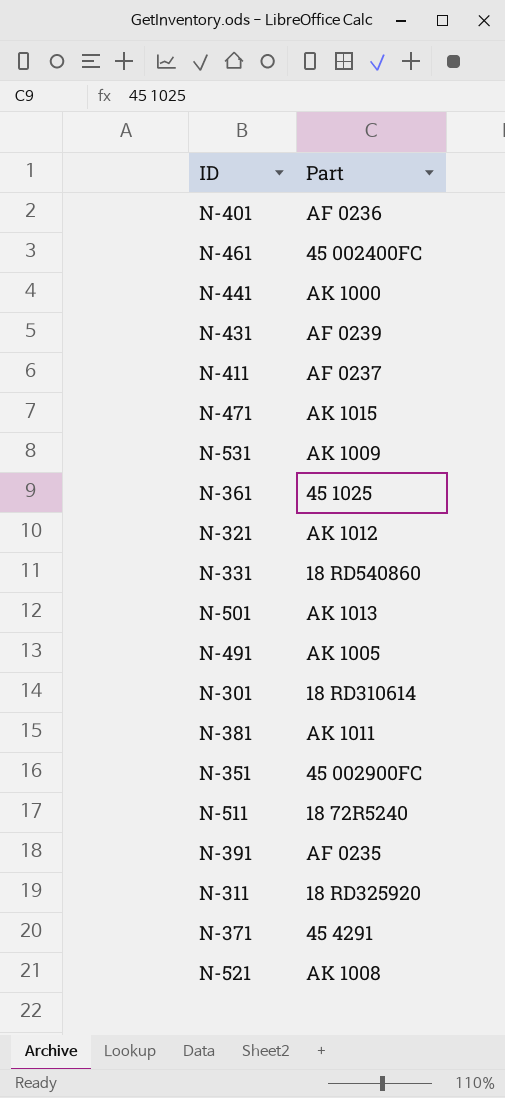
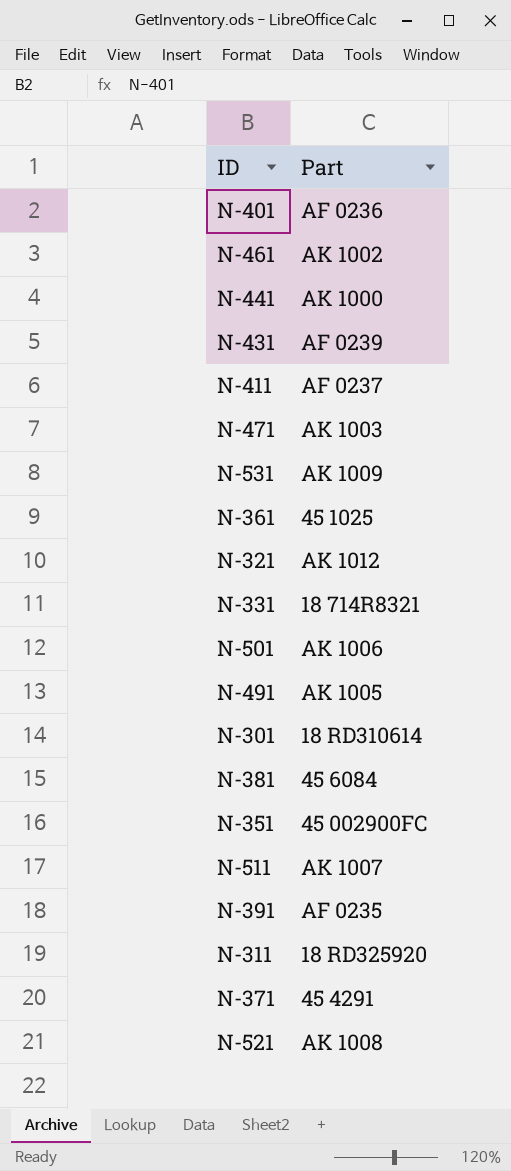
N-461 | Part: 45 002400FC -> AK 1002
N-471 | Part: AK 1015 -> AK 1003
N-331 | Part: 18 RD540860 -> 18 714R8321
N-501 | Part: AK 1013 -> AK 1006
N-381 | Part: AK 1011 -> 45 6084
N-511 | Part: 18 72R5240 -> AK 1007

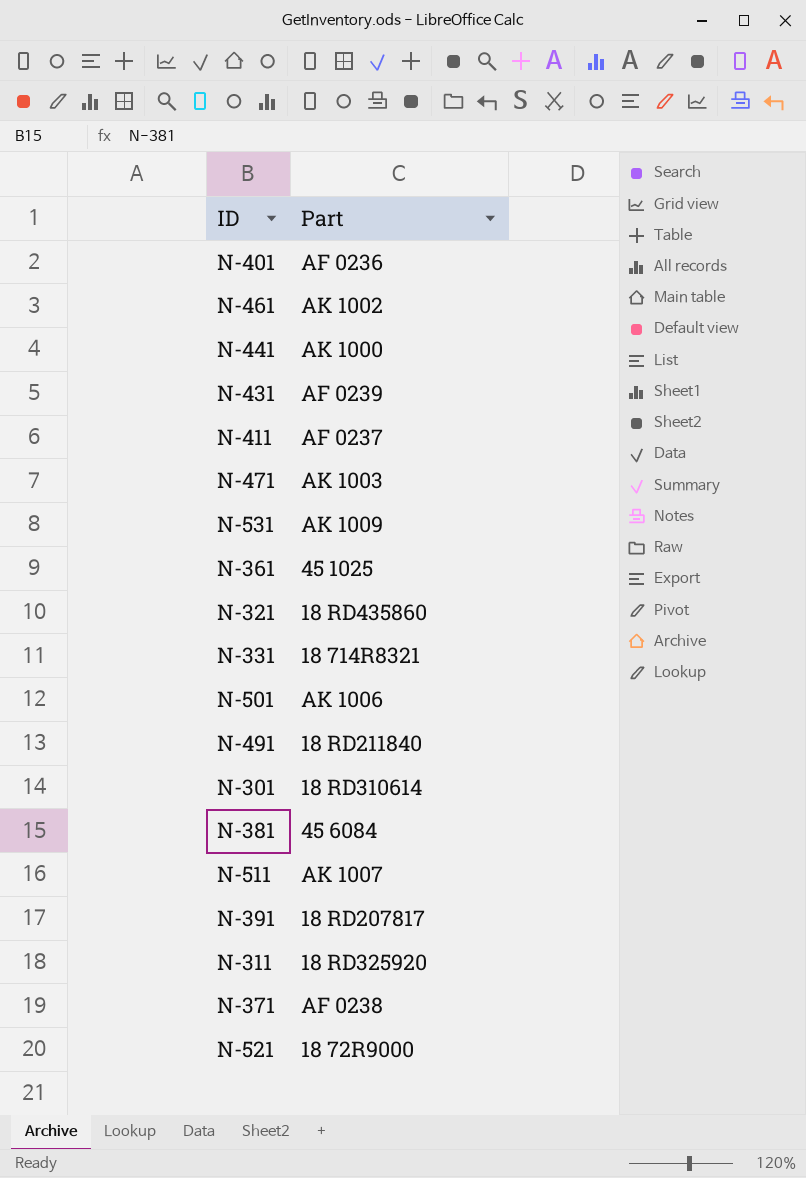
row N-351: 45 002900FC -> none
N-321 | Part: AK 1012 -> 18 RD435860
N-491 | Part: AK 1005 -> 18 RD211840
N-391 | Part: AF 0235 -> 18 RD207817
N-371 | Part: 45 4291 -> AF 0238
N-521 | Part: AK 1008 -> 18 72R9000

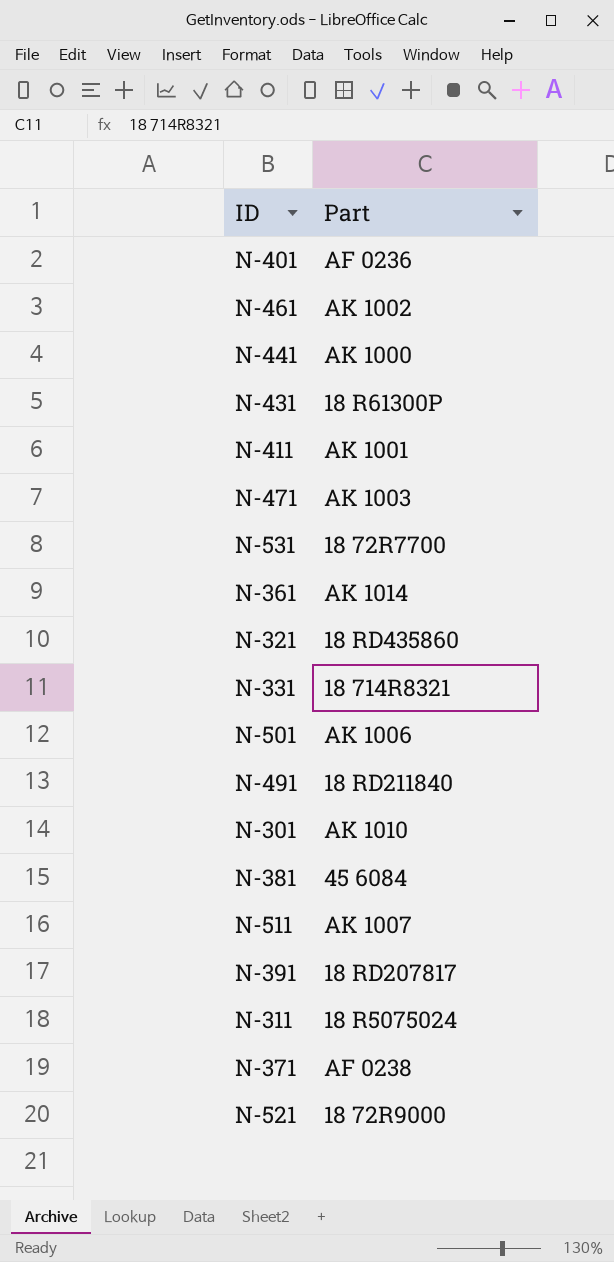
N-431 | Part: AF 0239 -> 18 R61300P
N-411 | Part: AF 0237 -> AK 1001
N-531 | Part: AK 1009 -> 18 72R7700
N-361 | Part: 45 1025 -> AK 1014
N-301 | Part: 18 RD310614 -> AK 1010
N-311 | Part: 18 RD325920 -> 18 R5075024

